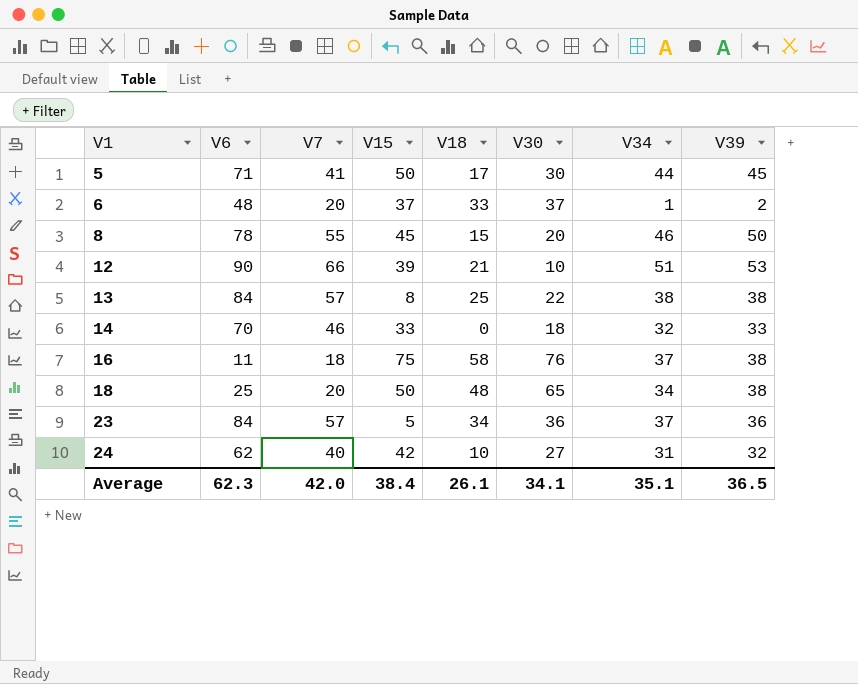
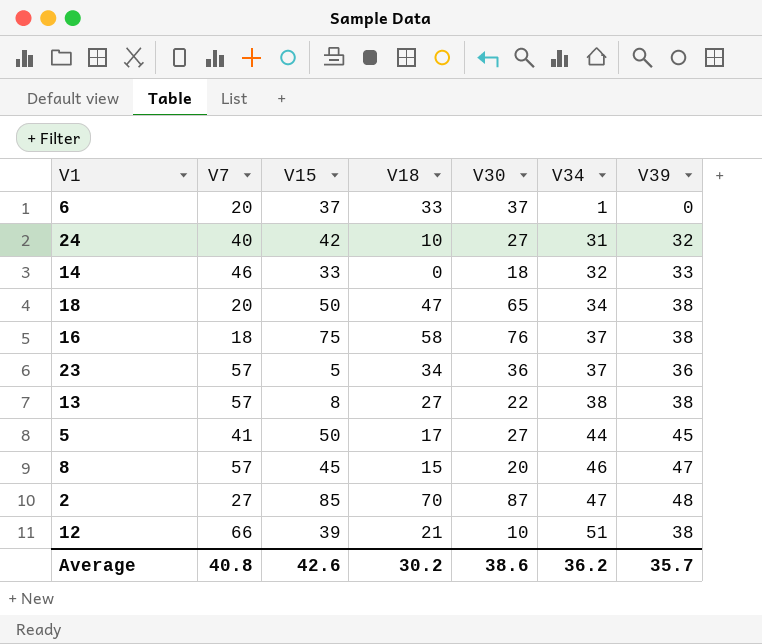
row order: V1 ascending -> V34 ascending
column V6 | position: 2 -> none
6 | V39: 2 -> 0
18 | V18: 48 -> 47
13 | V18: 25 -> 27
5 | V30: 30 -> 27
8 | V7: 55 -> 57
8 | V39: 50 -> 47
row 2: none -> 27 | 85 | 70 | 87 | 47 | 48
12 | V39: 53 -> 38
Average | V7: 42.0 -> 40.8
Average | V15: 38.4 -> 42.6
Average | V18: 26.1 -> 30.2
Average | V30: 34.1 -> 38.6
Average | V34: 35.1 -> 36.2
Average | V39: 36.5 -> 35.7

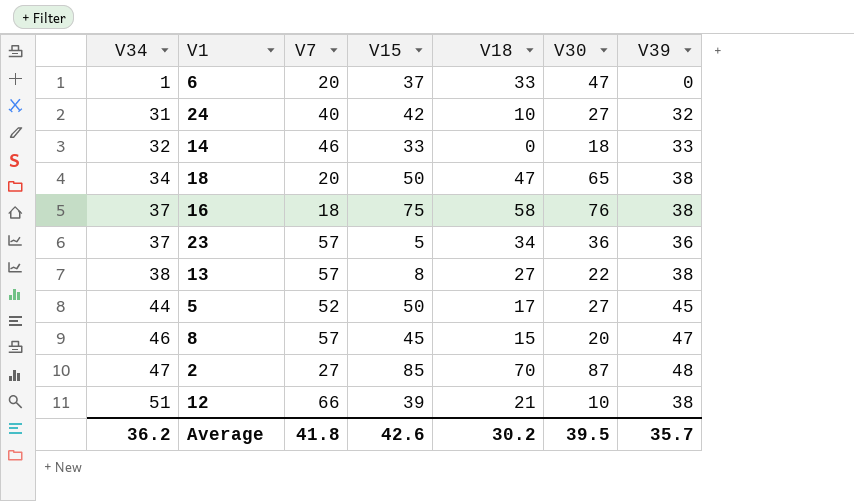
column V34 | position: 6 -> 1
6 | V30: 37 -> 47
5 | V7: 41 -> 52
Average | V7: 40.8 -> 41.8
Average | V30: 38.6 -> 39.5

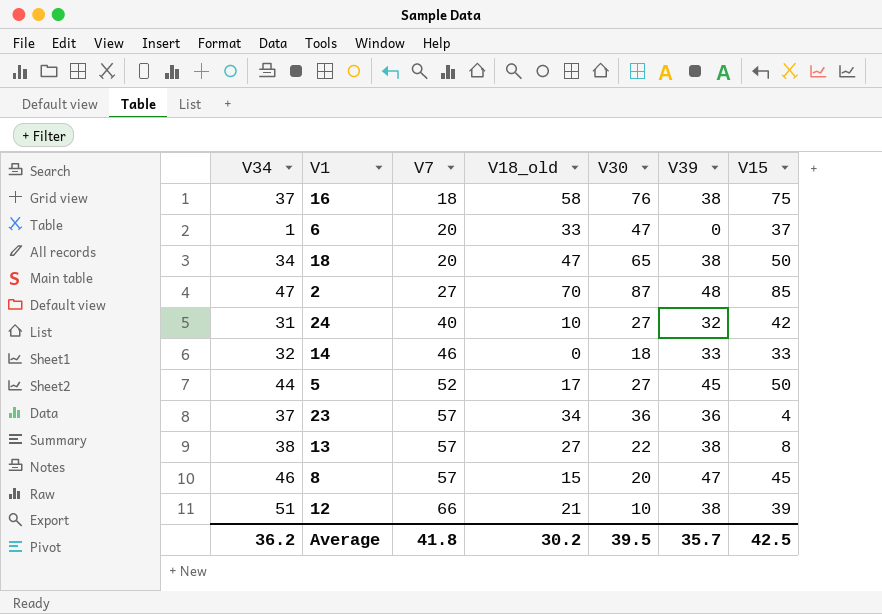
row order: V34 ascending -> V7 ascending
column name: V18 -> V18_old
column V15 | position: 4 -> 7
23 | V15: 5 -> 4
Average | V15: 42.6 -> 42.5

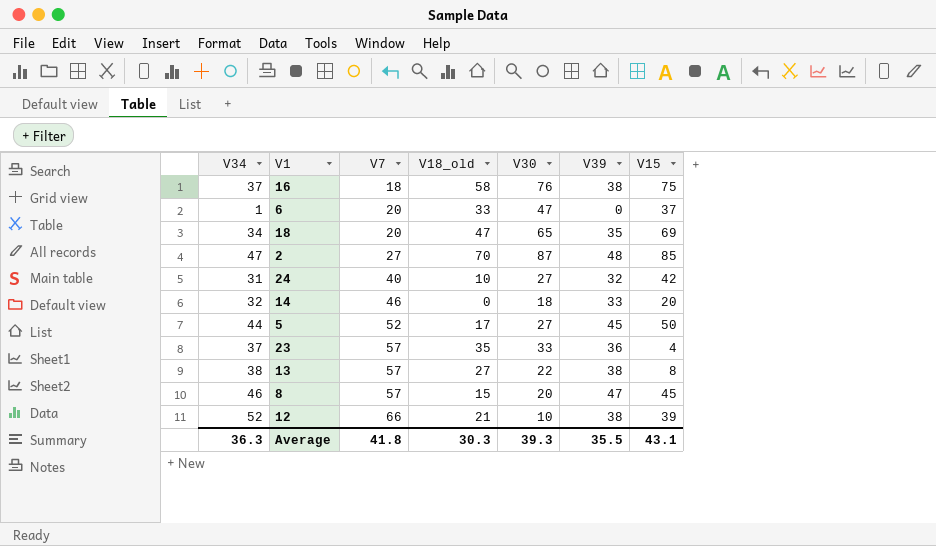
18 | V39: 38 -> 35
18 | V15: 50 -> 69
14 | V15: 33 -> 20
23 | V18_old: 34 -> 35
23 | V30: 36 -> 33
12 | V34: 51 -> 52
Average | V34: 36.2 -> 36.3
Average | V18_old: 30.2 -> 30.3
Average | V30: 39.5 -> 39.3
Average | V39: 35.7 -> 35.5
Average | V15: 42.5 -> 43.1

